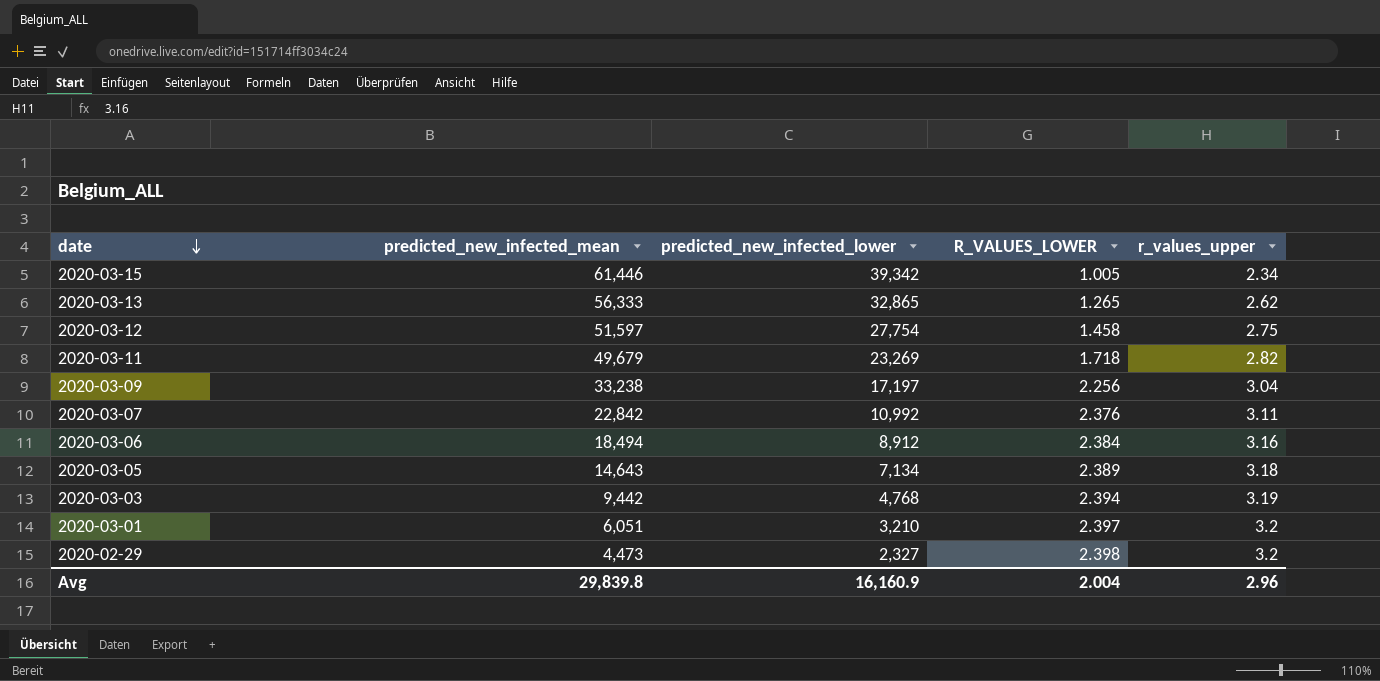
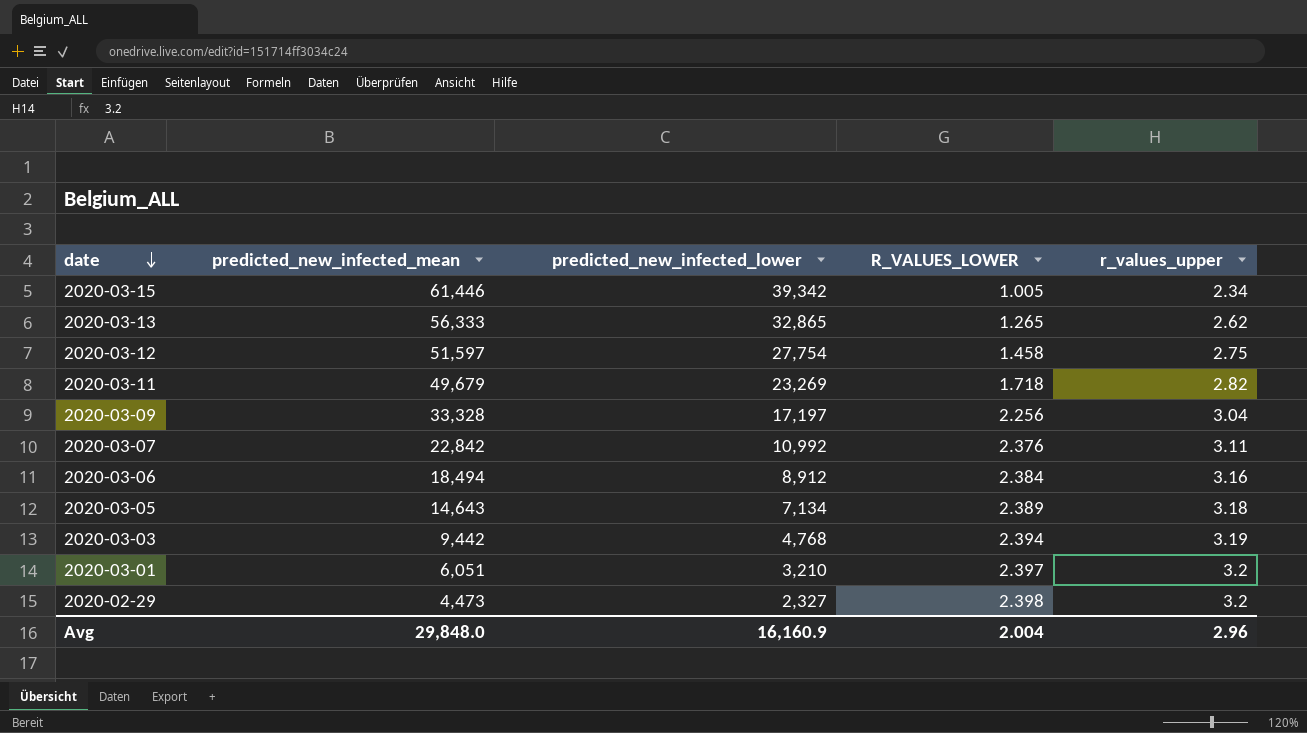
2020-03-09 | predicted_new_infected_mean: 33,238 -> 33,328
Avg | predicted_new_infected_mean: 29,839.8 -> 29,848.0

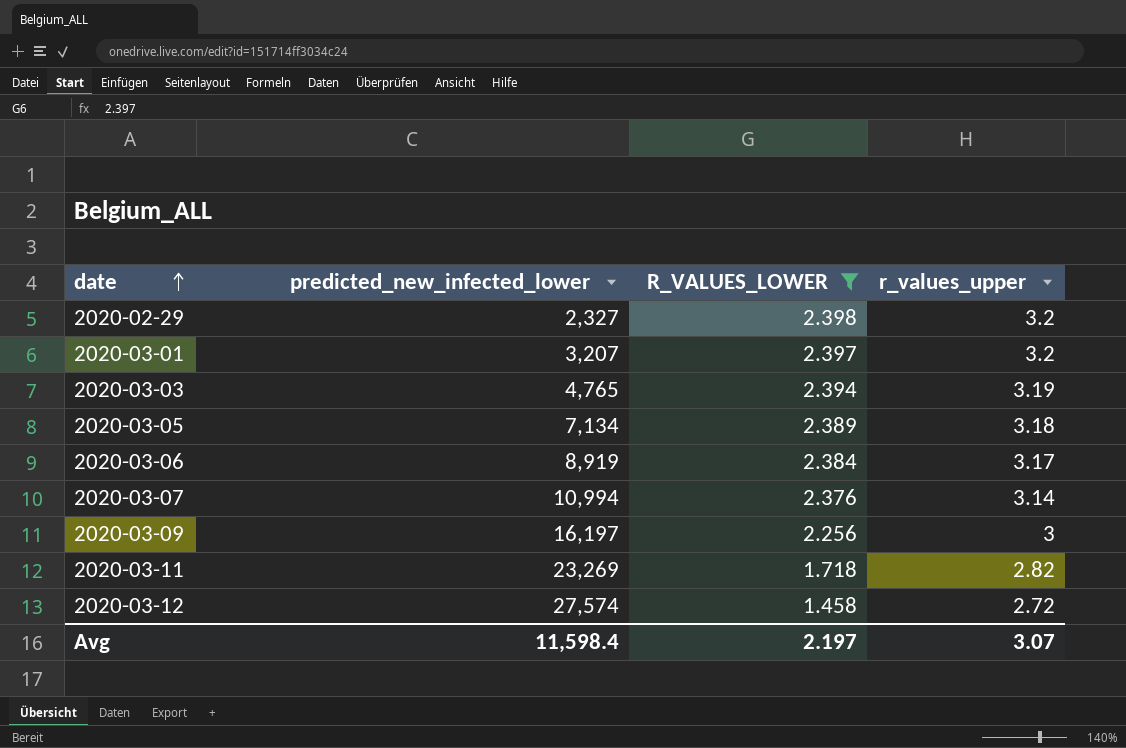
filter: none -> R_VALUES_LOWER >= 1.458
row order: date descending -> date ascending
column predicted_new_infected_mean | position: 2 -> none
2020-03-01 | predicted_new_infected_lower: 3,210 -> 3,207
2020-03-03 | predicted_new_infected_lower: 4,768 -> 4,765
2020-03-06 | predicted_new_infected_lower: 8,912 -> 8,919
2020-03-06 | r_values_upper: 3.16 -> 3.17
2020-03-07 | predicted_new_infected_lower: 10,992 -> 10,994
2020-03-07 | r_values_upper: 3.11 -> 3.14
2020-03-09 | predicted_new_infected_lower: 17,197 -> 16,197
2020-03-09 | r_values_upper: 3.04 -> 3
2020-03-12 | predicted_new_infected_lower: 27,754 -> 27,574
2020-03-12 | r_values_upper: 2.75 -> 2.72
Avg | predicted_new_infected_lower: 16,160.9 -> 11,598.4
Avg | R_VALUES_LOWER: 2.004 -> 2.197
Avg | r_values_upper: 2.96 -> 3.07

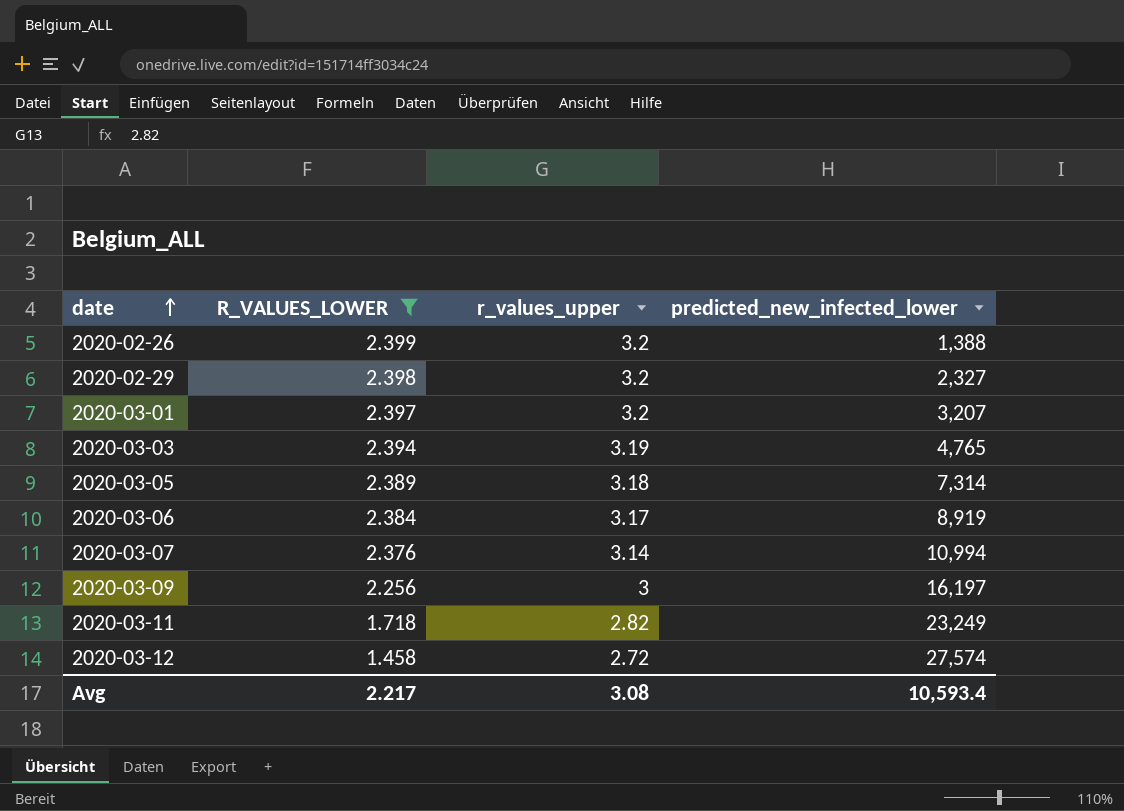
column predicted_new_infected_lower | position: 2 -> 4
row 2020-02-26: none -> 2.399 | 3.2 | 1,388
2020-03-05 | predicted_new_infected_lower: 7,134 -> 7,314
2020-03-11 | predicted_new_infected_lower: 23,269 -> 23,249
Avg | R_VALUES_LOWER: 2.197 -> 2.217
Avg | r_values_upper: 3.07 -> 3.08
Avg | predicted_new_infected_lower: 11,598.4 -> 10,593.4

